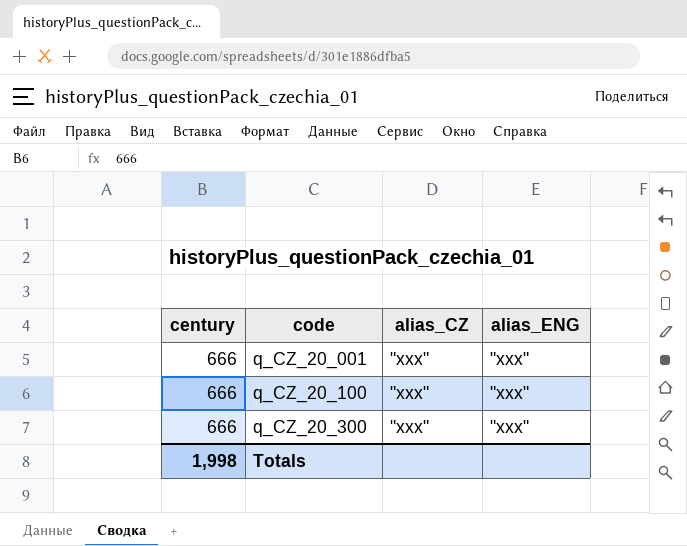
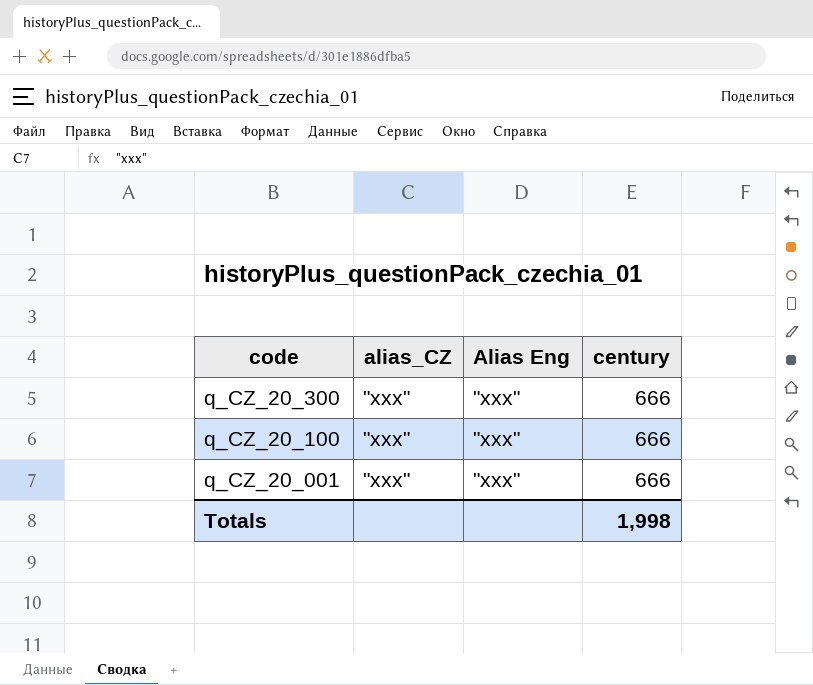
row order: code ascending -> code descending
column name: alias_ENG -> Alias Eng
column century | position: 1 -> 4

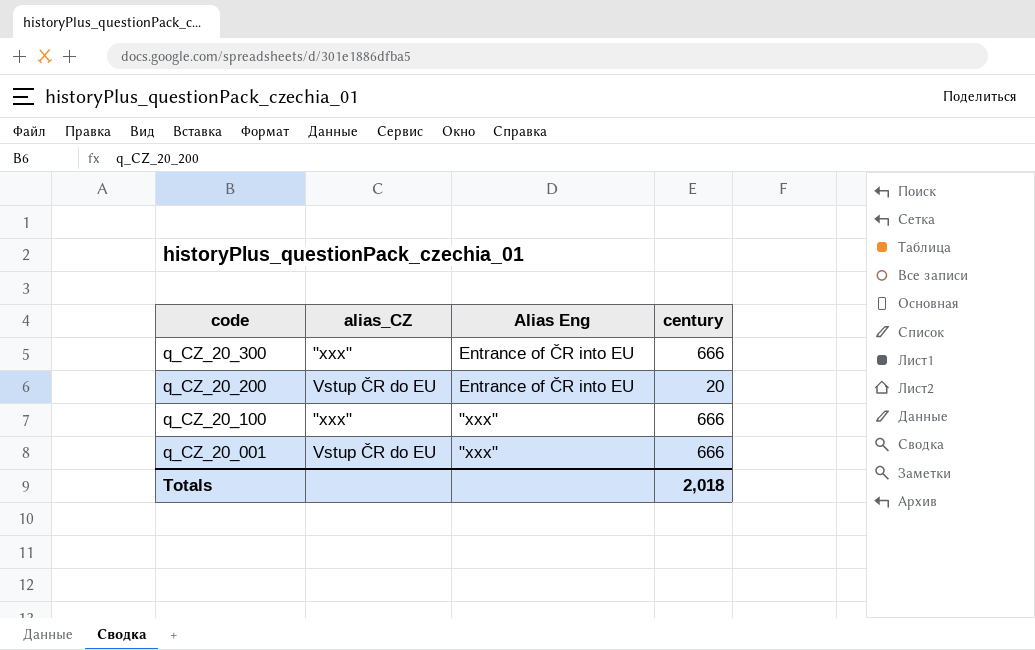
q_CZ_20_300 | Alias Eng: "xxx" -> Entrance of ČR into EU
row q_CZ_20_200: none -> Vstup ČR do EU | Entrance of ČR into EU | 20
q_CZ_20_001 | alias_CZ: "xxx" -> Vstup ČR do EU
Totals | century: 1,998 -> 2,018

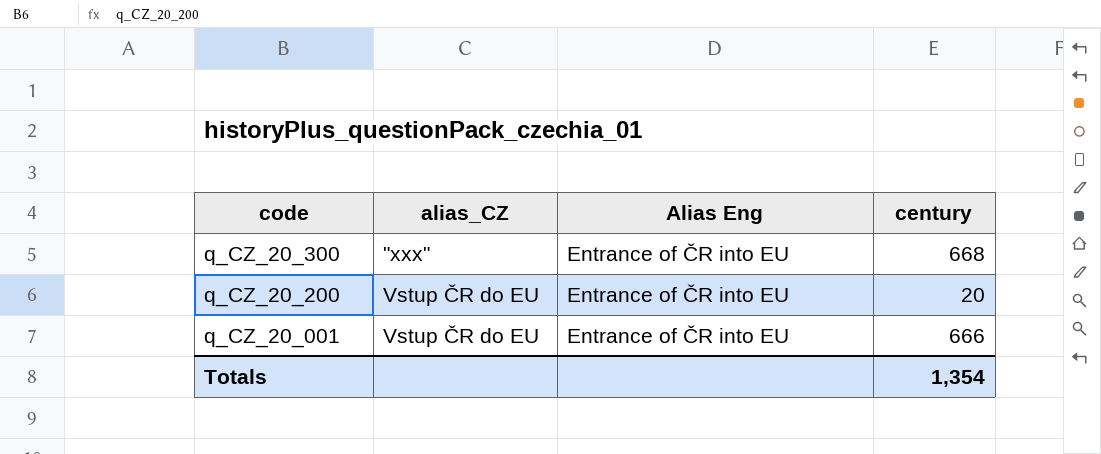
row q_CZ_20_100: "xxx" | "xxx" | 666 -> none
q_CZ_20_300 | century: 666 -> 668
q_CZ_20_001 | Alias Eng: "xxx" -> Entrance of ČR into EU
Totals | century: 2,018 -> 1,354

